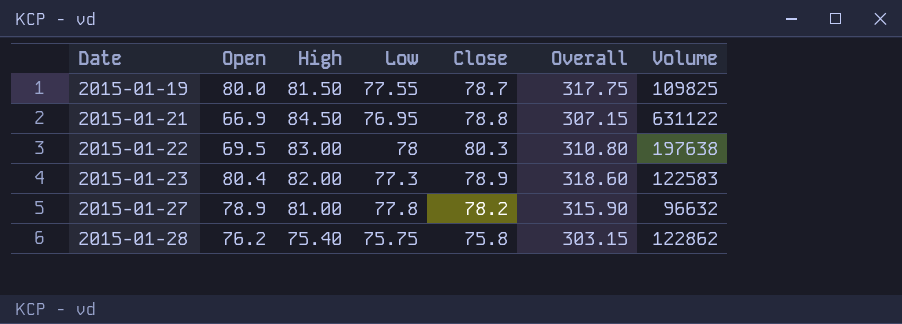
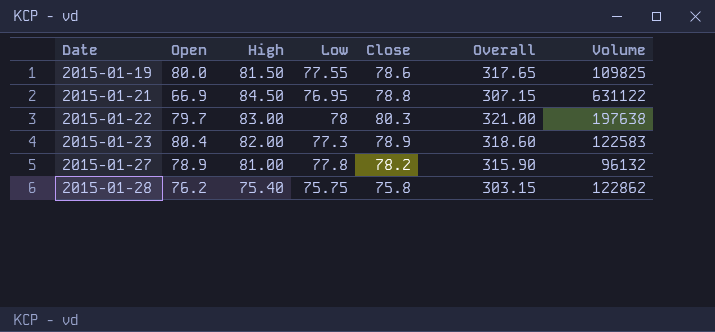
2015-01-19 | Close: 78.7 -> 78.6
2015-01-19 | Overall: 317.75 -> 317.65
2015-01-22 | Open: 69.5 -> 79.7
2015-01-22 | Overall: 310.80 -> 321.00
2015-01-27 | Volume: 96632 -> 96132

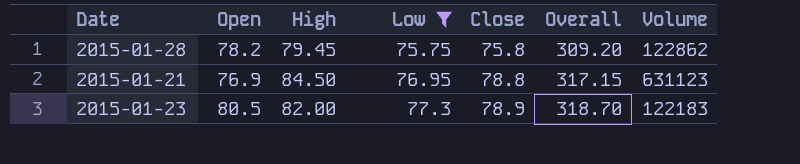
filter: none -> Low <= 77.3
row order: Date ascending -> Low ascending
2015-01-28 | Open: 76.2 -> 78.2
2015-01-28 | High: 75.40 -> 79.45
2015-01-28 | Overall: 303.15 -> 309.20
2015-01-21 | Open: 66.9 -> 76.9
2015-01-21 | Overall: 307.15 -> 317.15
2015-01-21 | Volume: 631122 -> 631123
2015-01-23 | Open: 80.4 -> 80.5
2015-01-23 | Overall: 318.60 -> 318.70
2015-01-23 | Volume: 122583 -> 122183

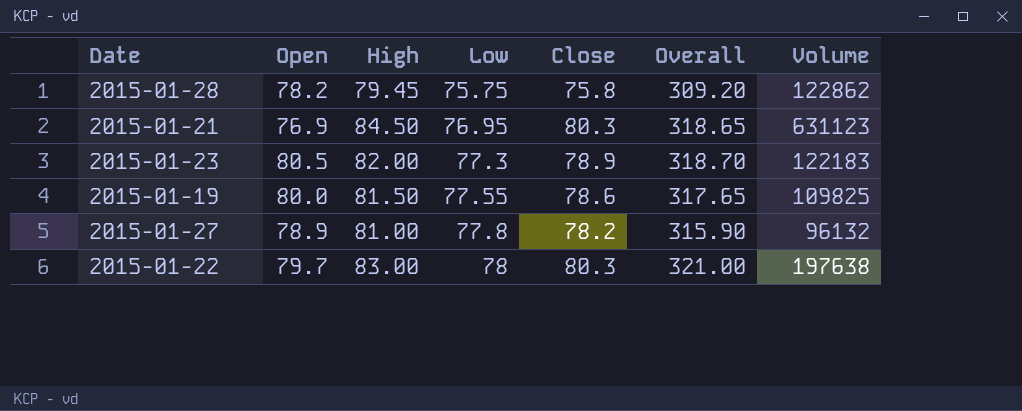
filter: Low <= 77.3 -> none
2015-01-21 | Close: 78.8 -> 80.3
2015-01-21 | Overall: 317.15 -> 318.65

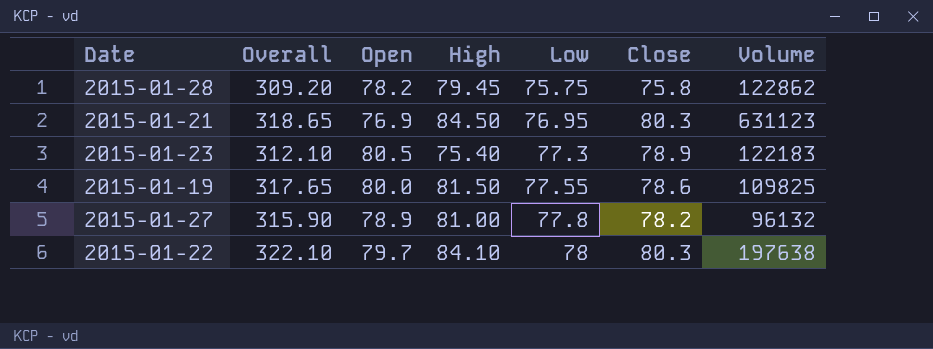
column Overall | position: 6 -> 2
2015-01-23 | Overall: 318.70 -> 312.10
2015-01-23 | High: 82.00 -> 75.40
2015-01-22 | Overall: 321.00 -> 322.10
2015-01-22 | High: 83.00 -> 84.10

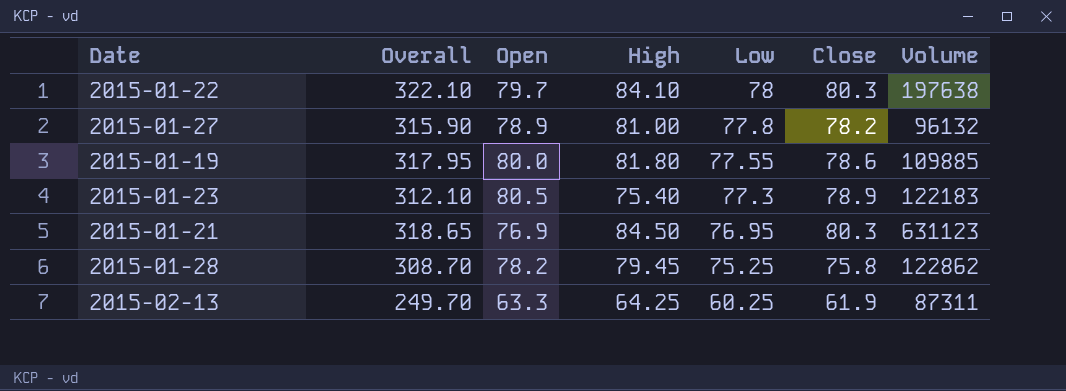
row order: Low ascending -> Low descending
2015-01-19 | Overall: 317.65 -> 317.95
2015-01-19 | High: 81.50 -> 81.80
2015-01-19 | Volume: 109825 -> 109885
2015-01-28 | Overall: 309.20 -> 308.70
2015-01-28 | Low: 75.75 -> 75.25
row 2015-02-13: none -> 249.70 | 63.3 | 64.25 | 60.25 | 61.9 | 87311

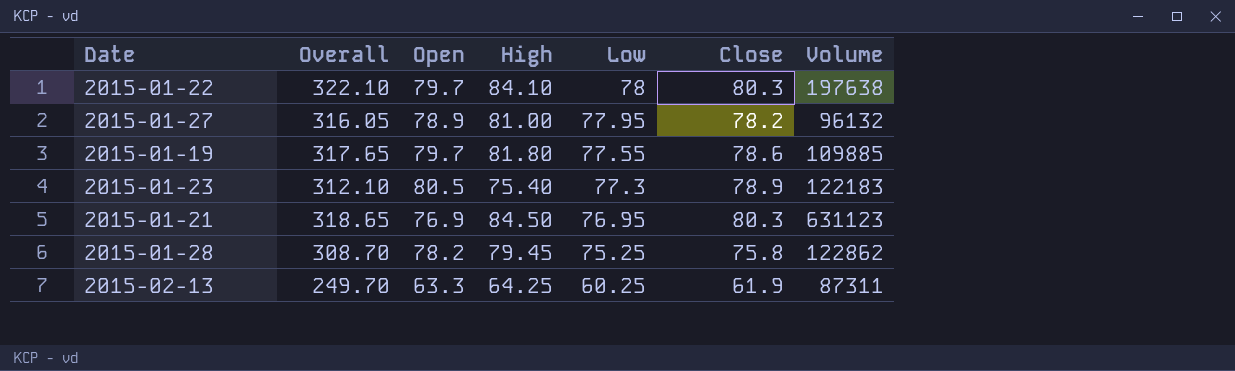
2015-01-27 | Overall: 315.90 -> 316.05
2015-01-27 | Low: 77.8 -> 77.95
2015-01-19 | Overall: 317.95 -> 317.65
2015-01-19 | Open: 80.0 -> 79.7

